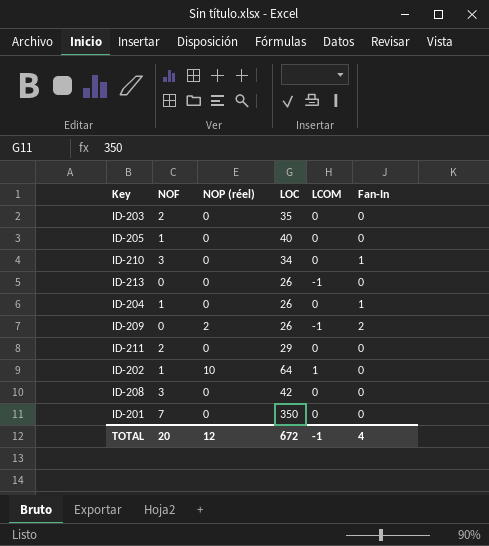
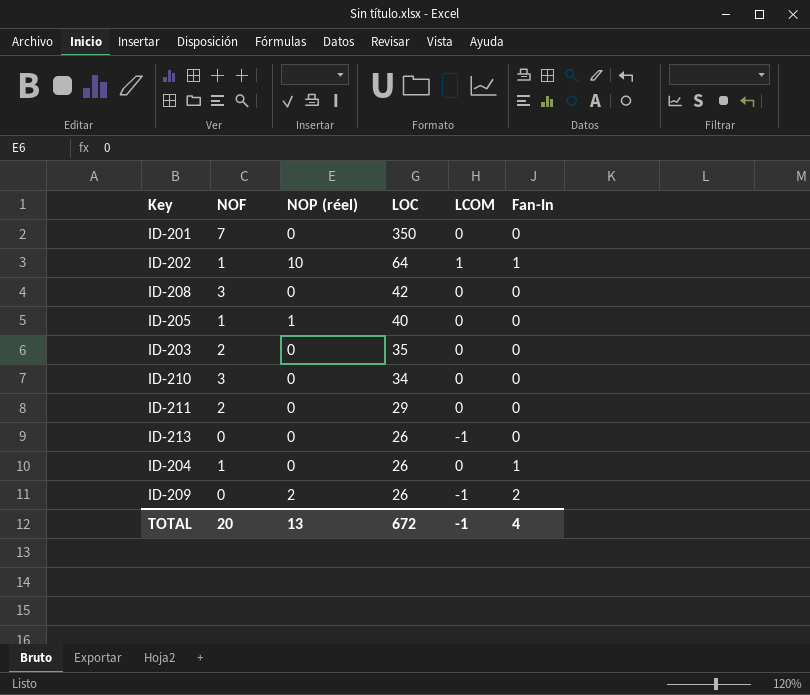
row order: none -> LOC descending
ID-202 | Fan-In: 0 -> 1
ID-205 | NOP (réel): 0 -> 1
ID-210 | Fan-In: 1 -> 0
TOTAL | NOP (réel): 12 -> 13

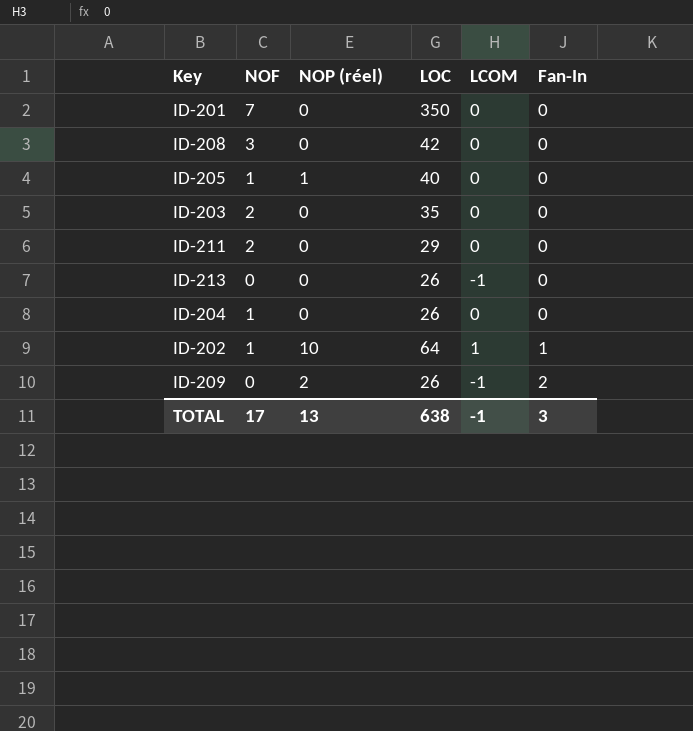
row order: LOC descending -> Fan-In ascending
row ID-210: 3 | 0 | 34 | 0 | 0 -> none
ID-204 | Fan-In: 1 -> 0
TOTAL | NOF: 20 -> 17
TOTAL | LOC: 672 -> 638
TOTAL | Fan-In: 4 -> 3

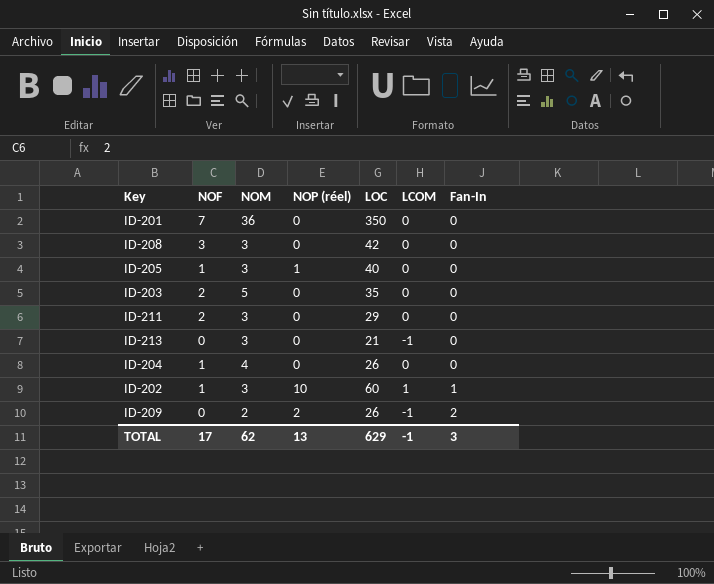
column NOM | position: none -> 3
ID-213 | LOC: 26 -> 21
ID-202 | LOC: 64 -> 60
TOTAL | LOC: 638 -> 629

